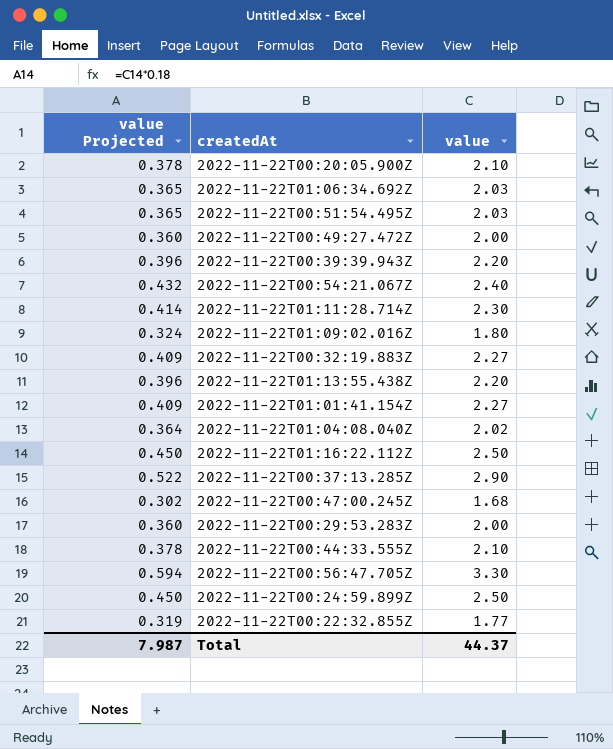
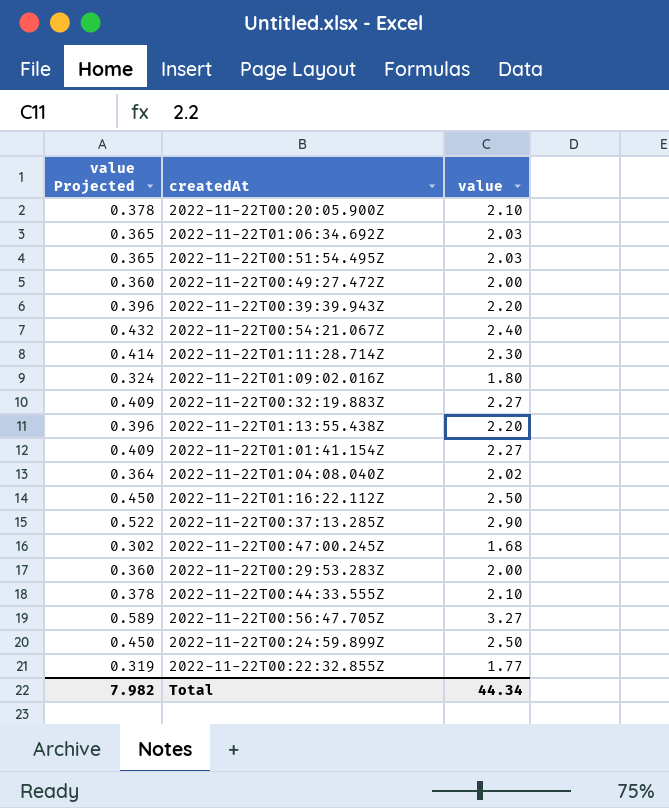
2022-11-22T00:56:47.705Z | value Projected: 0.594 -> 0.589
2022-11-22T00:56:47.705Z | value: 3.30 -> 3.27
Total | value Projected: 7.987 -> 7.982
Total | value: 44.37 -> 44.34

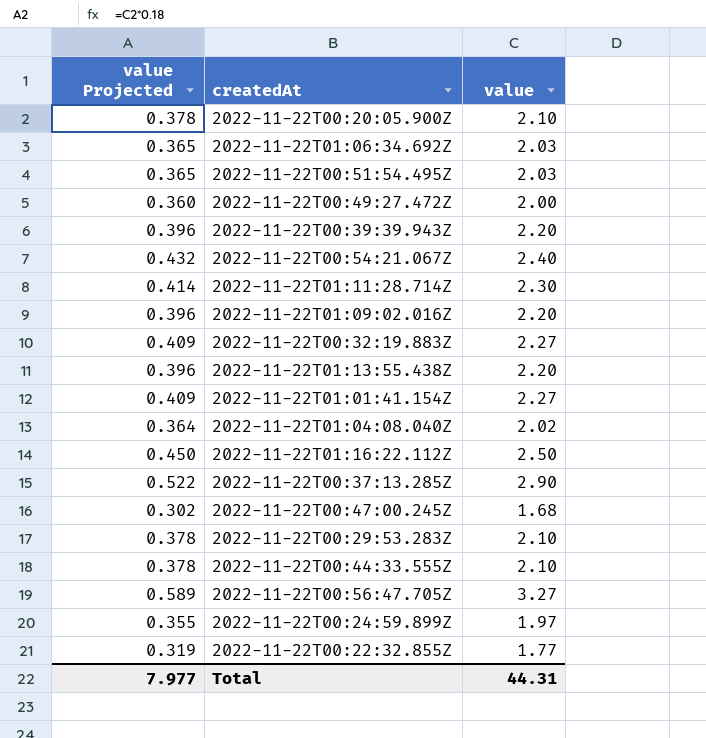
2022-11-22T01:09:02.016Z | value Projected: 0.324 -> 0.396
2022-11-22T01:09:02.016Z | value: 1.80 -> 2.20
2022-11-22T00:29:53.283Z | value Projected: 0.360 -> 0.378
2022-11-22T00:29:53.283Z | value: 2.00 -> 2.10
2022-11-22T00:24:59.899Z | value Projected: 0.450 -> 0.355
2022-11-22T00:24:59.899Z | value: 2.50 -> 1.97
Total | value Projected: 7.982 -> 7.977
Total | value: 44.34 -> 44.31

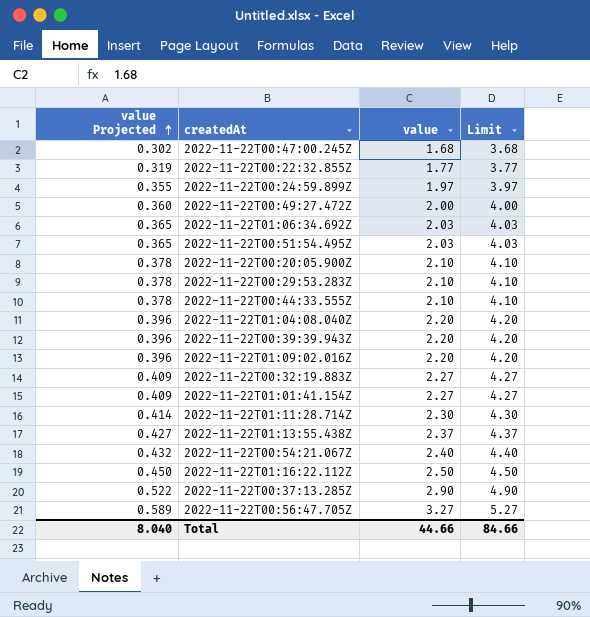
row order: none -> value Projected ascending
column Limit | formula: none -> [value] + 2
2022-11-22T01:04:08.040Z | value Projected: 0.364 -> 0.396
2022-11-22T01:04:08.040Z | value: 2.02 -> 2.20
2022-11-22T01:13:55.438Z | value Projected: 0.396 -> 0.427
2022-11-22T01:13:55.438Z | value: 2.20 -> 2.37
Total | value Projected: 7.977 -> 8.040
Total | value: 44.31 -> 44.66

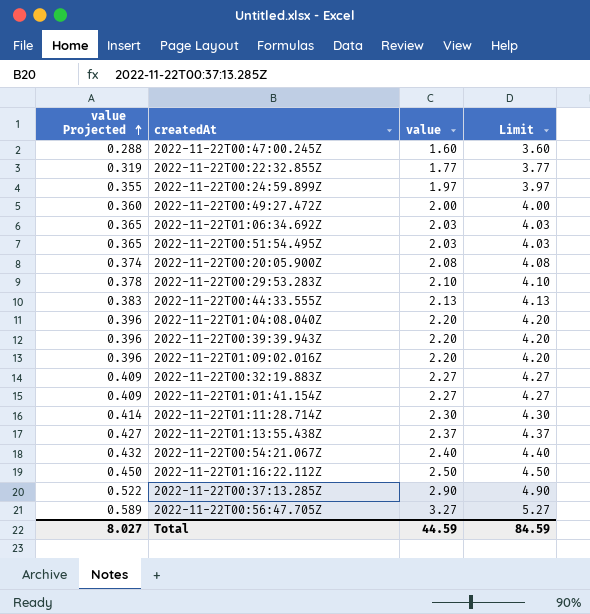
2022-11-22T00:47:00.245Z | value Projected: 0.302 -> 0.288
2022-11-22T00:47:00.245Z | value: 1.68 -> 1.60
2022-11-22T00:47:00.245Z | Limit: 3.68 -> 3.60
2022-11-22T00:20:05.900Z | value Projected: 0.378 -> 0.374
2022-11-22T00:20:05.900Z | value: 2.10 -> 2.08
2022-11-22T00:20:05.900Z | Limit: 4.10 -> 4.08
2022-11-22T00:44:33.555Z | value Projected: 0.378 -> 0.383
2022-11-22T00:44:33.555Z | value: 2.10 -> 2.13
2022-11-22T00:44:33.555Z | Limit: 4.10 -> 4.13
Total | value Projected: 8.040 -> 8.027
Total | value: 44.66 -> 44.59
Total | Limit: 84.66 -> 84.59

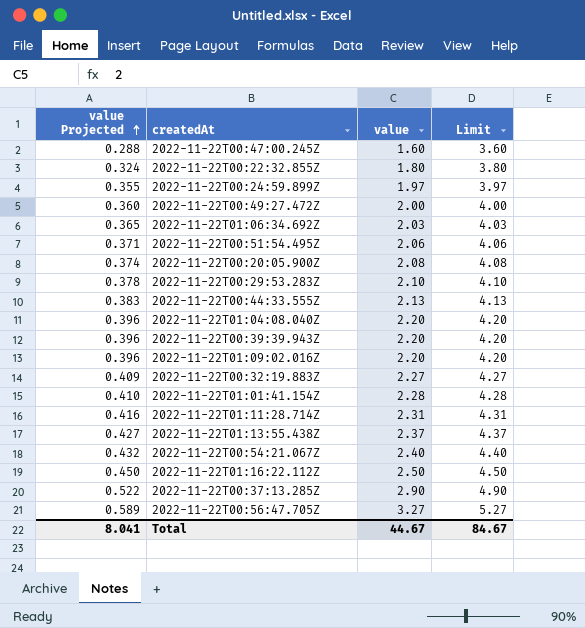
2022-11-22T00:22:32.855Z | value Projected: 0.319 -> 0.324
2022-11-22T00:22:32.855Z | value: 1.77 -> 1.80
2022-11-22T00:22:32.855Z | Limit: 3.77 -> 3.80
2022-11-22T00:51:54.495Z | value Projected: 0.365 -> 0.371
2022-11-22T00:51:54.495Z | value: 2.03 -> 2.06
2022-11-22T00:51:54.495Z | Limit: 4.03 -> 4.06
2022-11-22T01:01:41.154Z | value Projected: 0.409 -> 0.410
2022-11-22T01:01:41.154Z | value: 2.27 -> 2.28
2022-11-22T01:01:41.154Z | Limit: 4.27 -> 4.28
2022-11-22T01:11:28.714Z | value Projected: 0.414 -> 0.416
2022-11-22T01:11:28.714Z | value: 2.30 -> 2.31
2022-11-22T01:11:28.714Z | Limit: 4.30 -> 4.31
Total | value Projected: 8.027 -> 8.041
Total | value: 44.59 -> 44.67
Total | Limit: 84.59 -> 84.67

